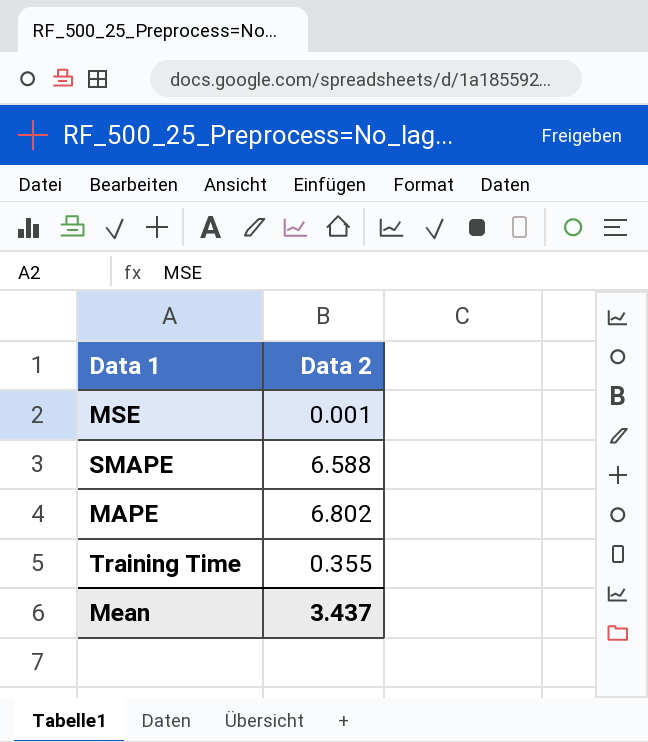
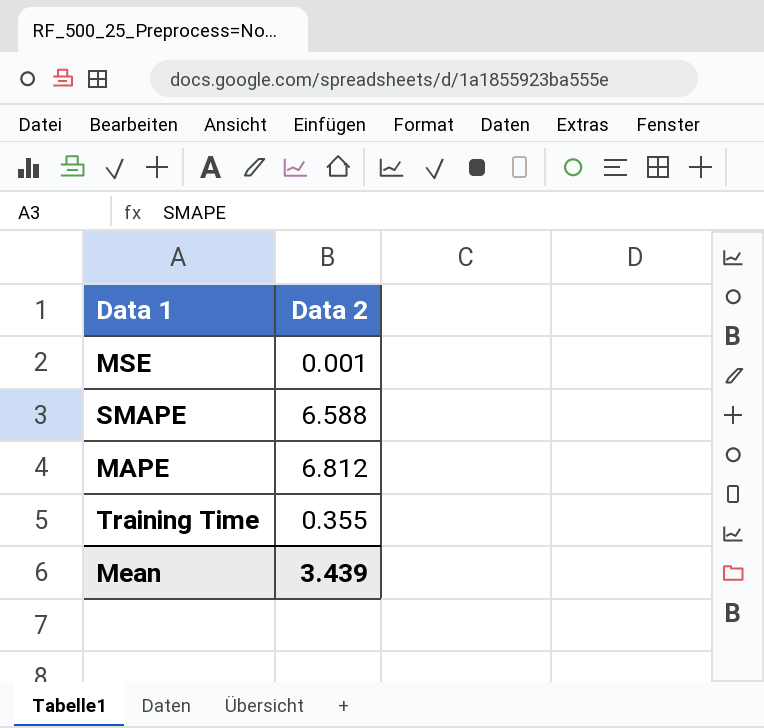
MAPE | Data 2: 6.802 -> 6.812
Mean | Data 2: 3.437 -> 3.439

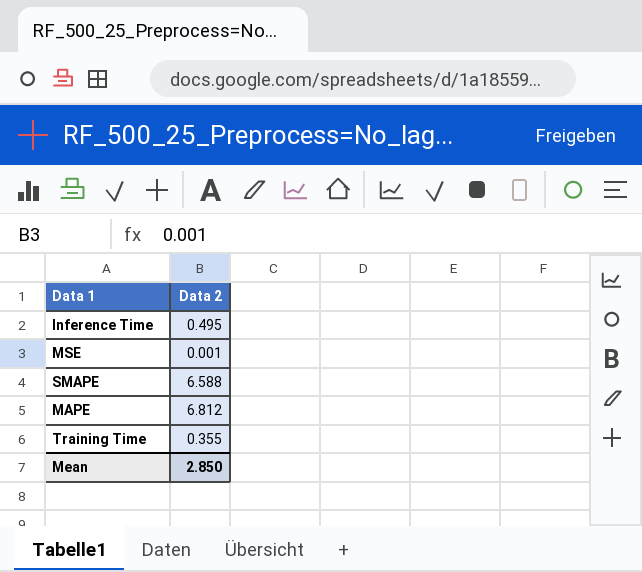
row Inference Time: none -> 0.495
Mean | Data 2: 3.439 -> 2.850

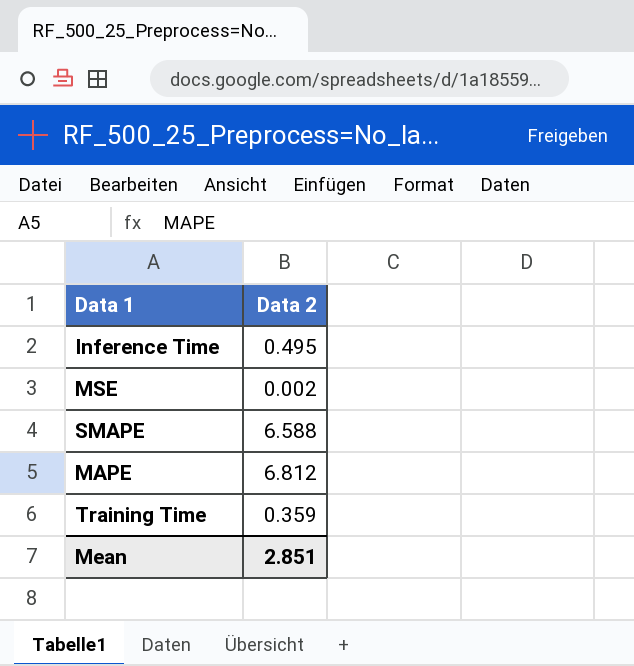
MSE | Data 2: 0.001 -> 0.002
Training Time | Data 2: 0.355 -> 0.359
Mean | Data 2: 2.850 -> 2.851

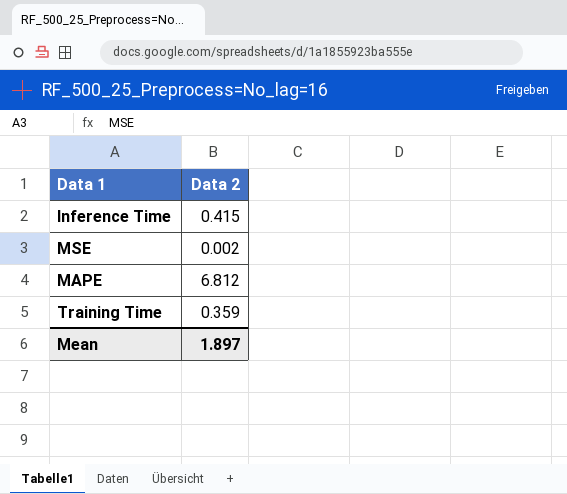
row SMAPE: 6.588 -> none
Inference Time | Data 2: 0.495 -> 0.415
Mean | Data 2: 2.851 -> 1.897

